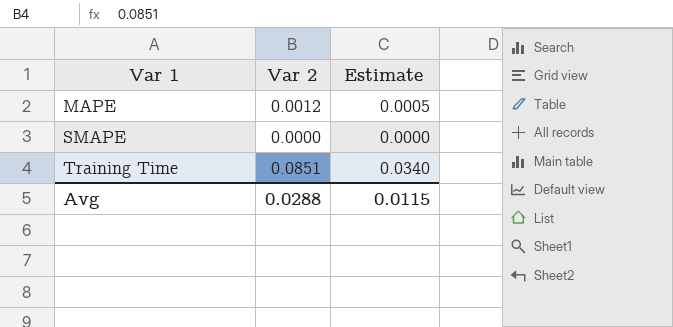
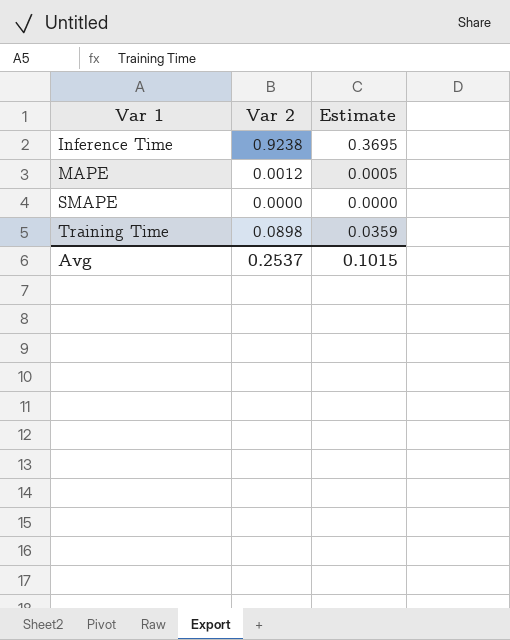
row Inference Time: none -> 0.9238 | 0.3695
Training Time | Var 2: 0.0851 -> 0.0898
Training Time | Estimate: 0.0340 -> 0.0359
Avg | Var 2: 0.0288 -> 0.2537
Avg | Estimate: 0.0115 -> 0.1015

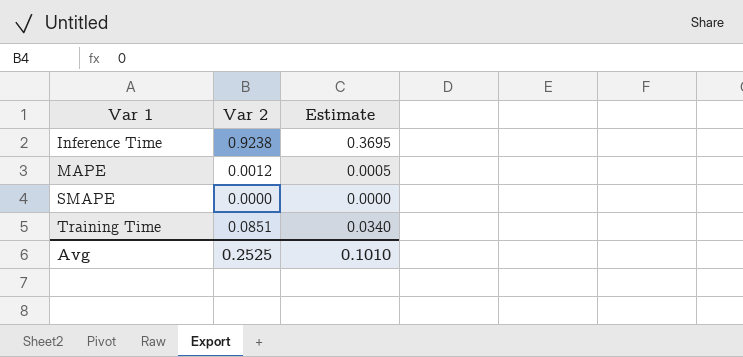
Training Time | Var 2: 0.0898 -> 0.0851
Training Time | Estimate: 0.0359 -> 0.0340
Avg | Var 2: 0.2537 -> 0.2525
Avg | Estimate: 0.1015 -> 0.1010

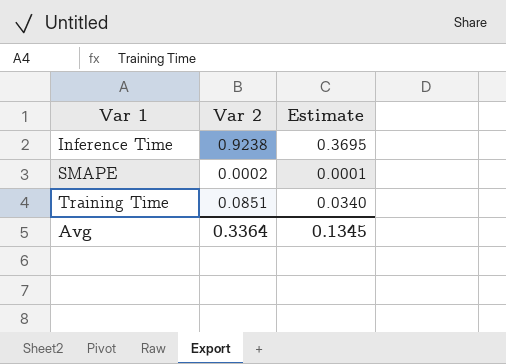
row MAPE: 0.0012 | 0.0005 -> none
SMAPE | Var 2: 0.0000 -> 0.0002
SMAPE | Estimate: 0.0000 -> 0.0001
Avg | Var 2: 0.2525 -> 0.3364
Avg | Estimate: 0.1010 -> 0.1345

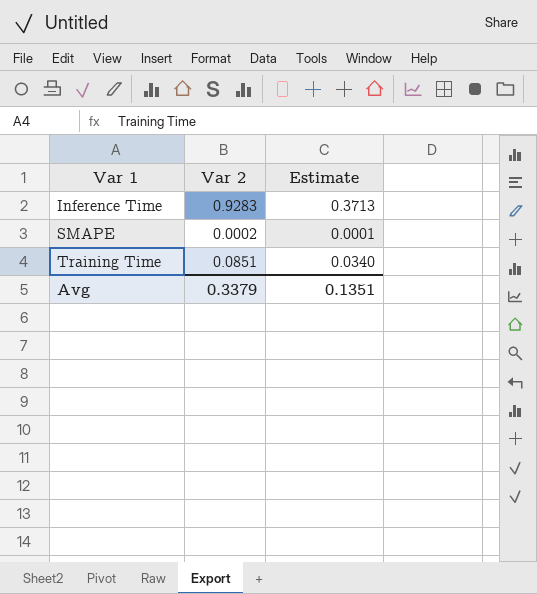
Inference Time | Var 2: 0.9238 -> 0.9283
Inference Time | Estimate: 0.3695 -> 0.3713
Avg | Var 2: 0.3364 -> 0.3379
Avg | Estimate: 0.1345 -> 0.1351

